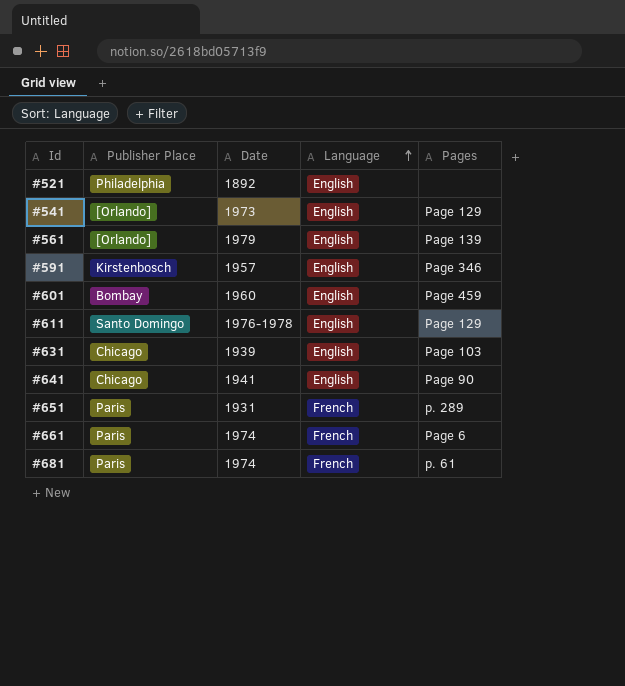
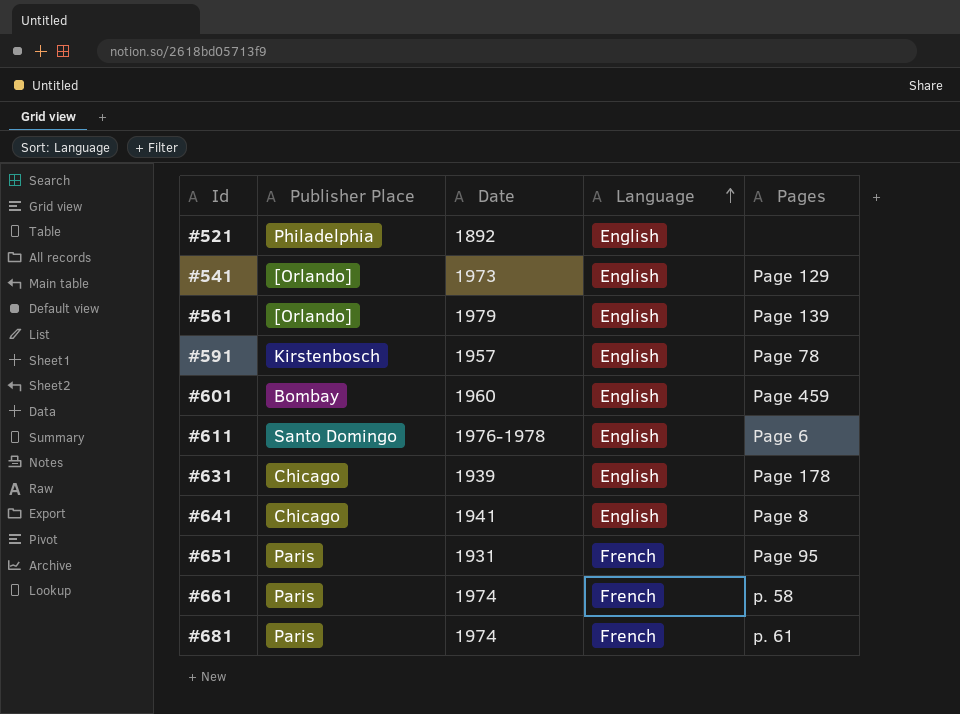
#591 | Pages: Page 346 -> Page 78
#611 | Pages: Page 129 -> Page 6
#631 | Pages: Page 103 -> Page 178
#641 | Pages: Page 90 -> Page 8
#651 | Pages: p. 289 -> Page 95
#661 | Pages: Page 6 -> p. 58

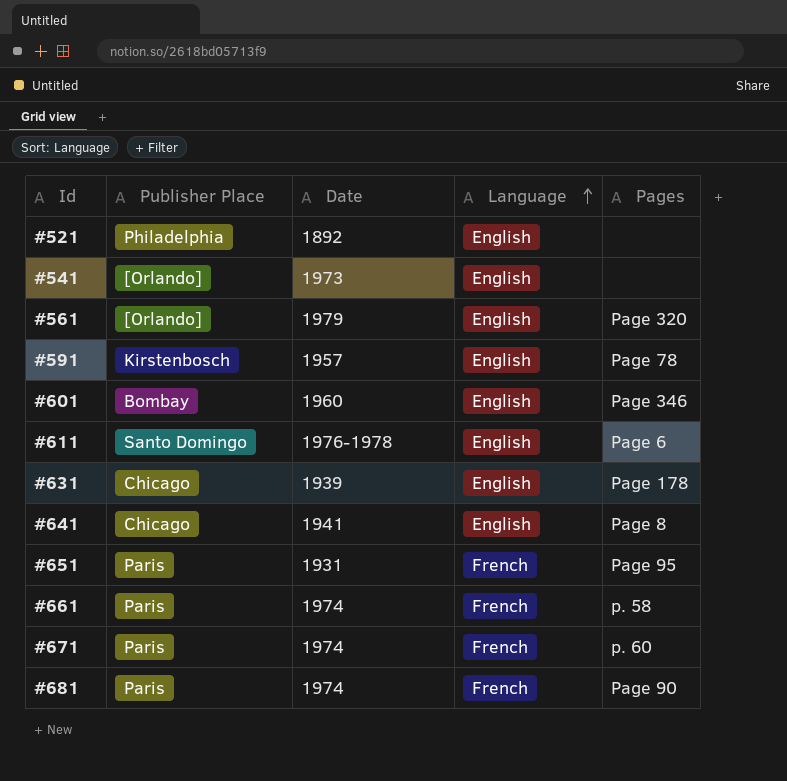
#541 | Pages: Page 129 -> none
#561 | Pages: Page 139 -> Page 320
#601 | Pages: Page 459 -> Page 346
row #671: none -> Paris | 1974 | French | p. 60
#681 | Pages: p. 61 -> Page 90

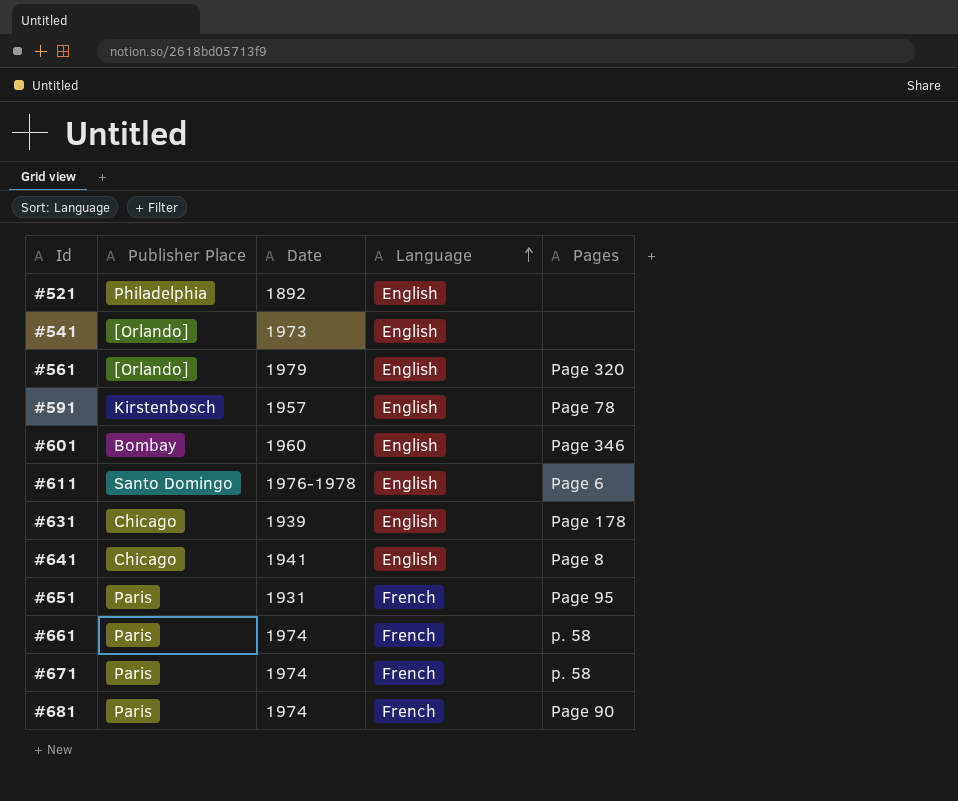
#671 | Pages: p. 60 -> p. 58

